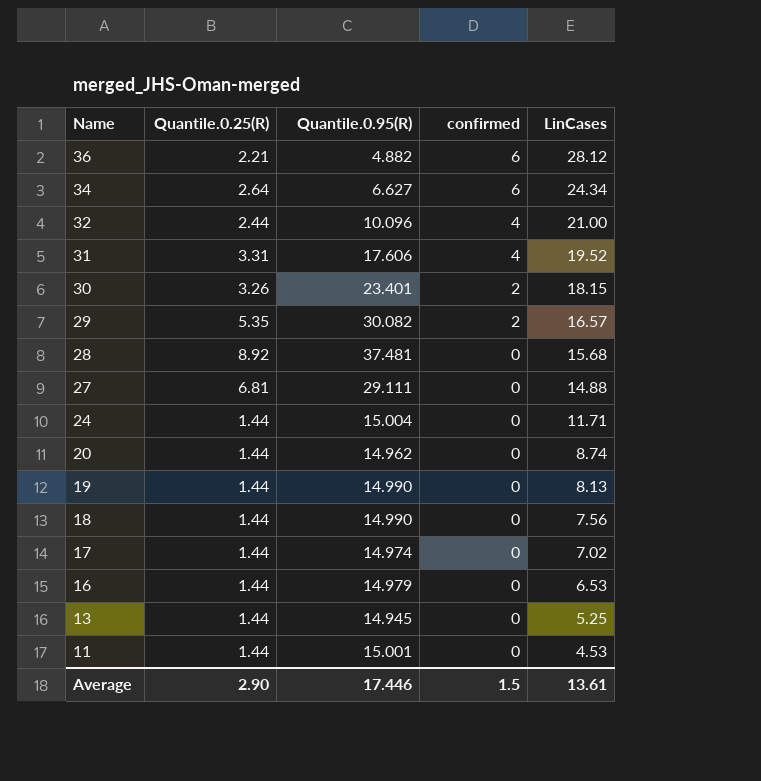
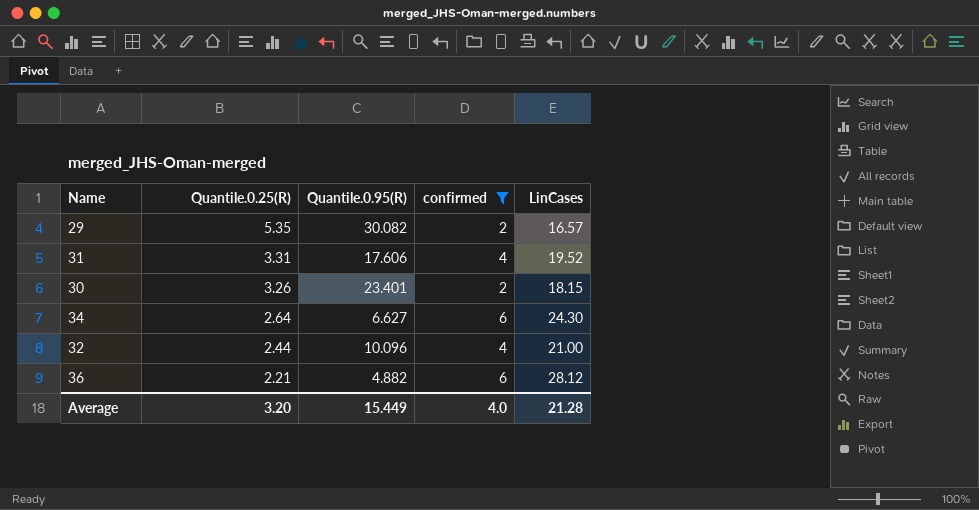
filter: none -> confirmed != 0
row order: Name descending -> Quantile.0.25(R) descending
34 | LinCases: 24.34 -> 24.30
Average | Quantile.0.25(R): 2.90 -> 3.20
Average | Quantile.0.95(R): 17.446 -> 15.449
Average | confirmed: 1.5 -> 4.0
Average | LinCases: 13.61 -> 21.28

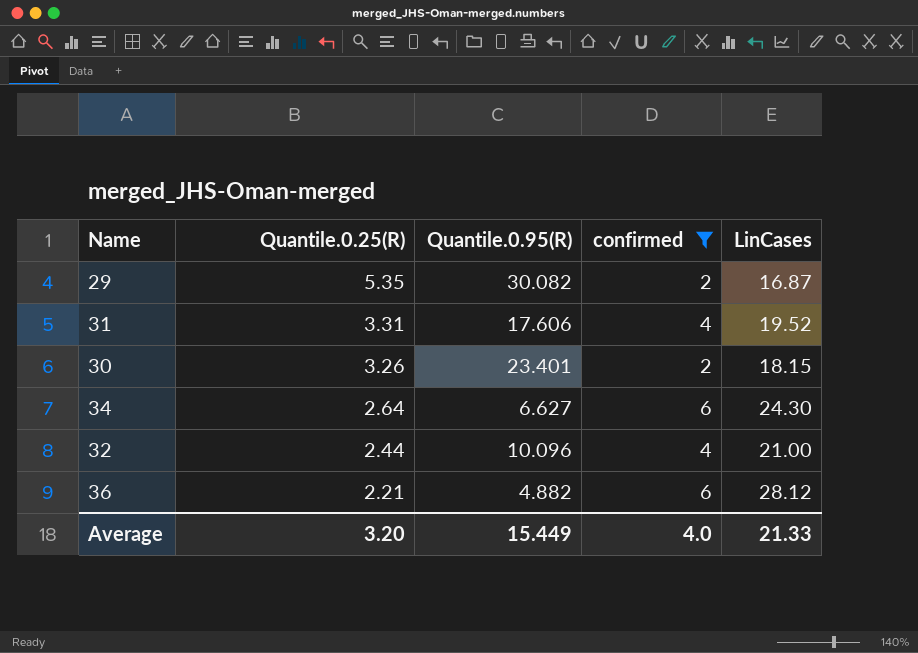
29 | LinCases: 16.57 -> 16.87
Average | LinCases: 21.28 -> 21.33

